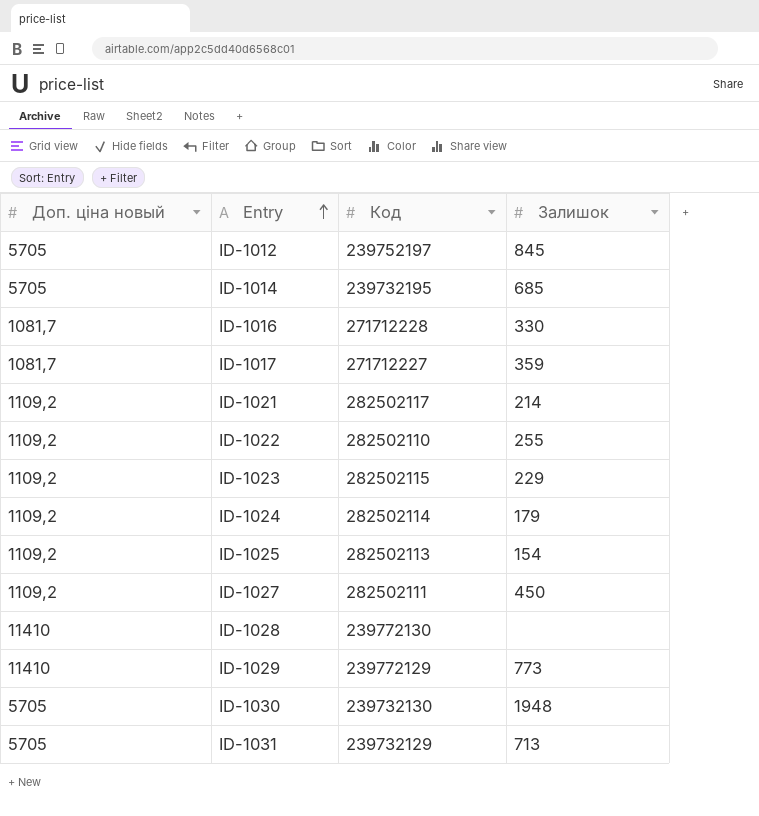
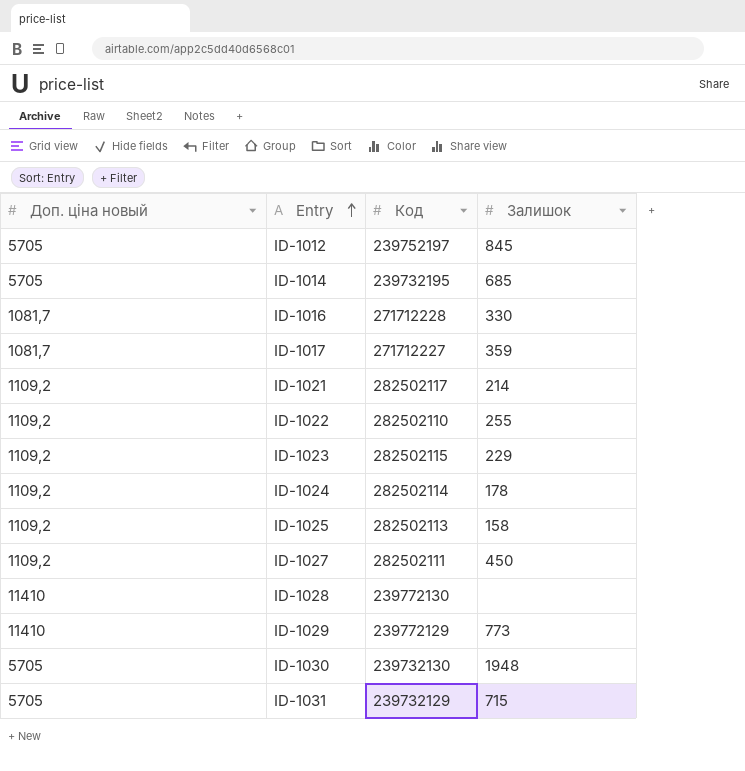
ID-1024 | Залишок: 179 -> 178
ID-1025 | Залишок: 154 -> 158
ID-1031 | Залишок: 713 -> 715

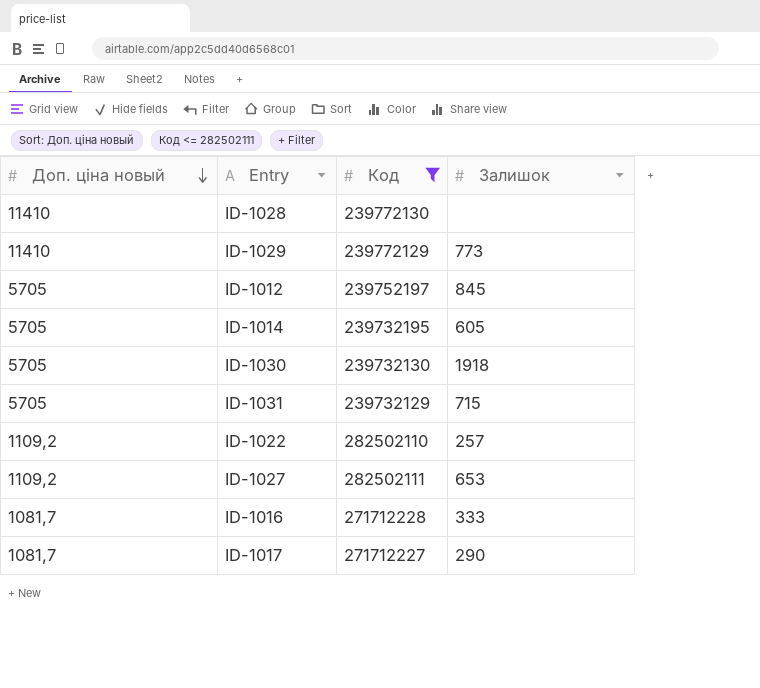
filter: none -> Код <= 282502111
row order: Entry ascending -> Доп. ціна новый descending
ID-1014 | Залишок: 685 -> 605
ID-1030 | Залишок: 1948 -> 1918
ID-1022 | Залишок: 255 -> 257
ID-1027 | Залишок: 450 -> 653
ID-1016 | Залишок: 330 -> 333
ID-1017 | Залишок: 359 -> 290

